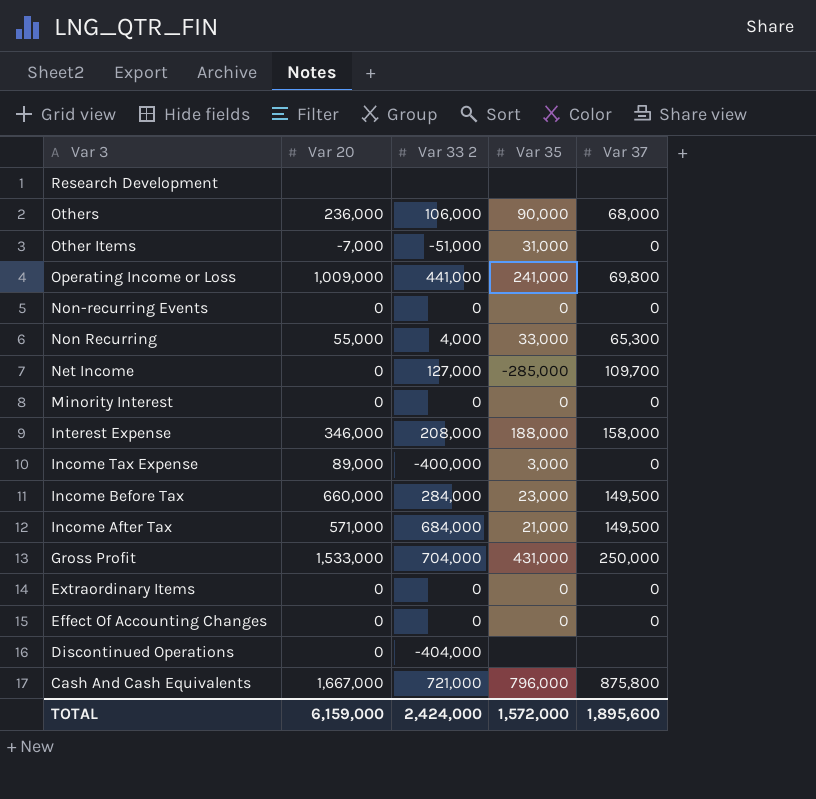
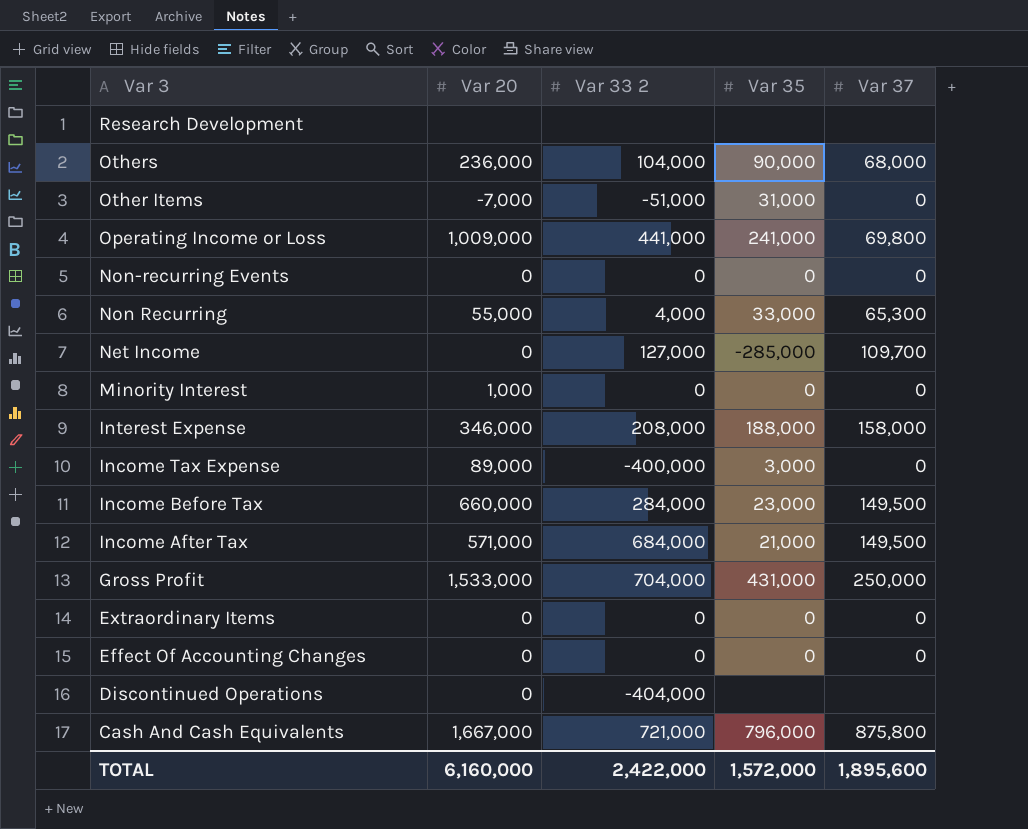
Others | Var 33 2: 106,000 -> 104,000
Minority Interest | Var 20: 0 -> 1,000
TOTAL | Var 20: 6,159,000 -> 6,160,000
TOTAL | Var 33 2: 2,424,000 -> 2,422,000

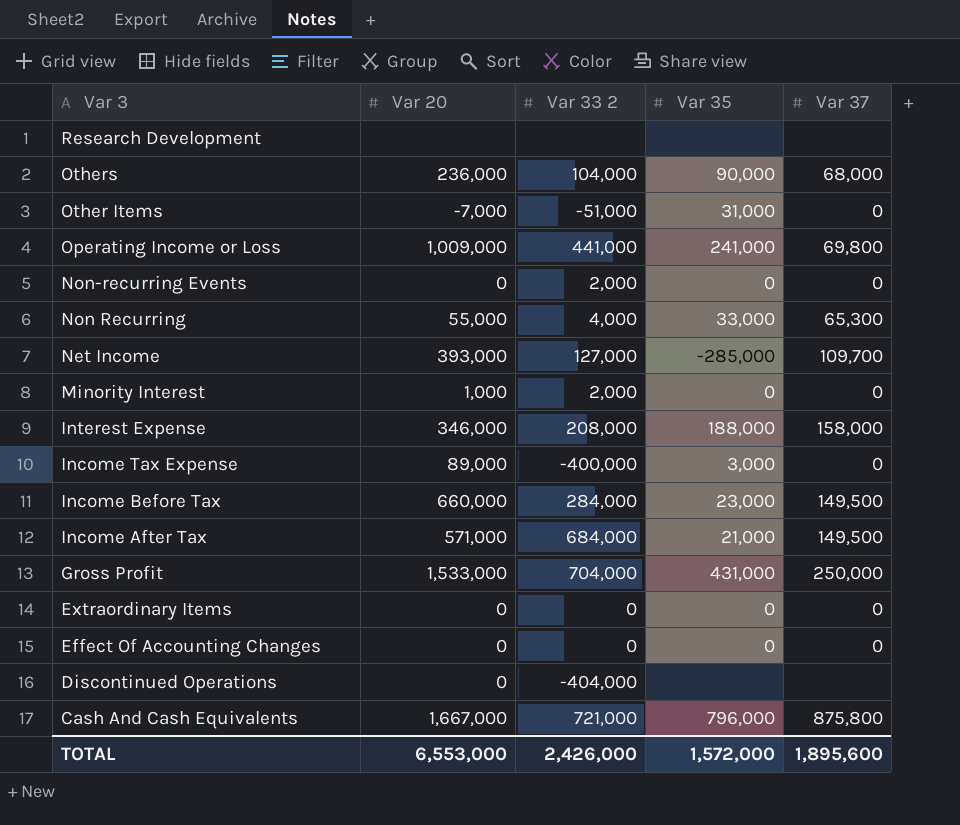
Non-recurring Events | Var 33 2: 0 -> 2,000
Net Income | Var 20: 0 -> 393,000
Minority Interest | Var 33 2: 0 -> 2,000
TOTAL | Var 20: 6,160,000 -> 6,553,000
TOTAL | Var 33 2: 2,422,000 -> 2,426,000

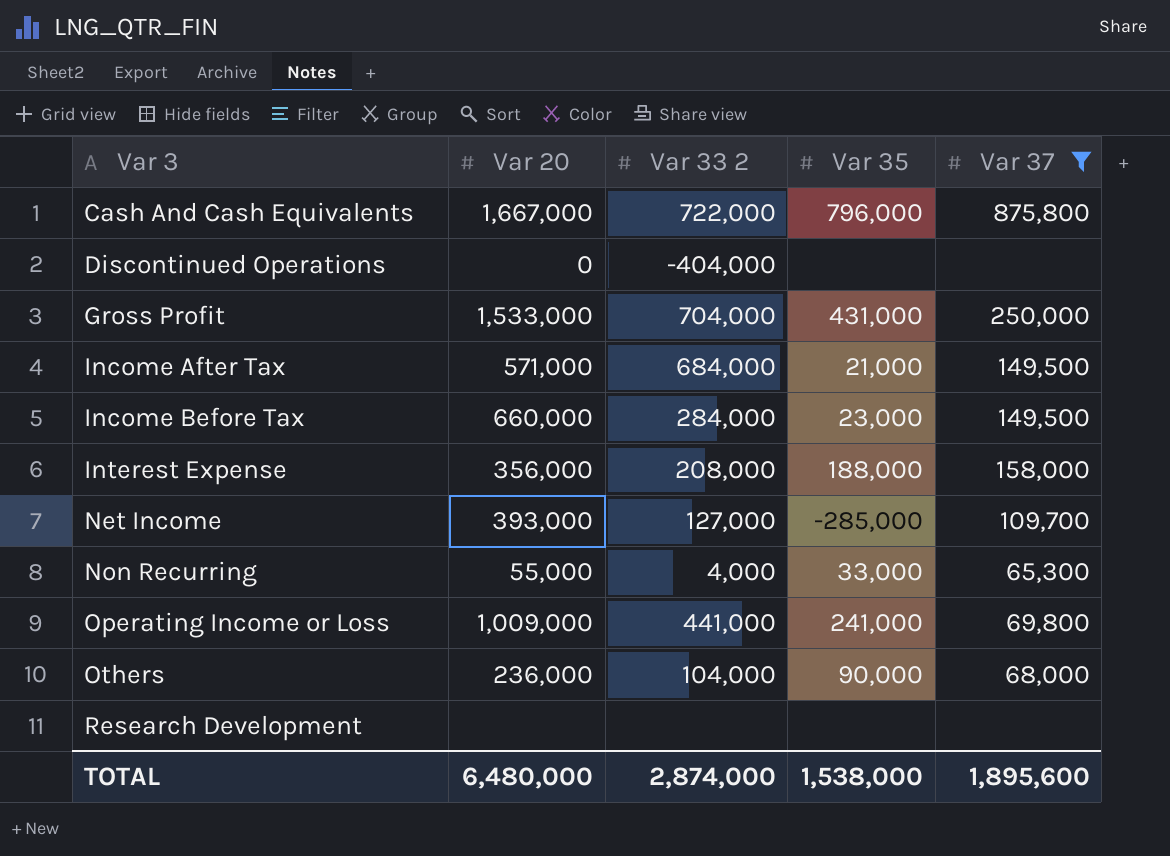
filter: none -> Var 37 != 0
row order: Var 3 descending -> Var 3 ascending
Cash And Cash Equivalents | Var 33 2: 721,000 -> 722,000
Interest Expense | Var 20: 346,000 -> 356,000
TOTAL | Var 20: 6,553,000 -> 6,480,000
TOTAL | Var 33 2: 2,426,000 -> 2,874,000
TOTAL | Var 35: 1,572,000 -> 1,538,000

